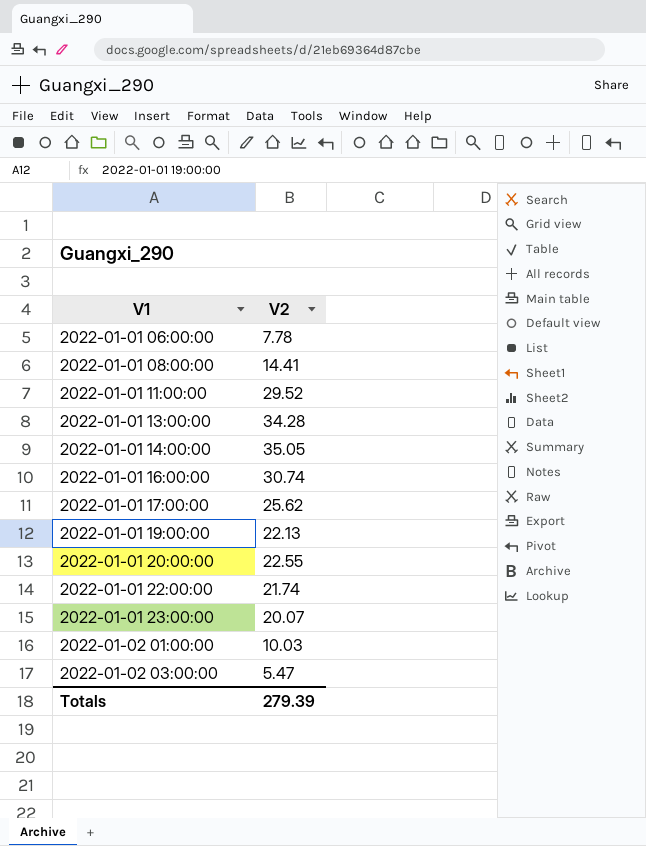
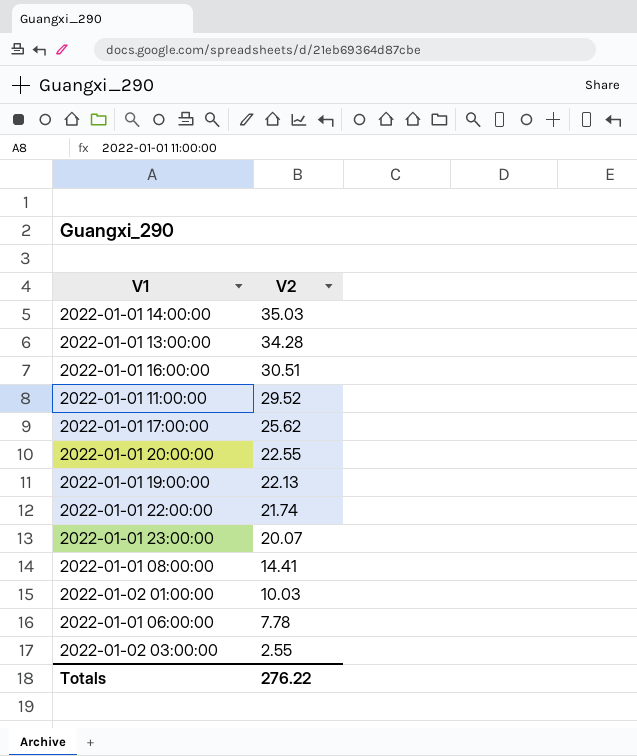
row order: V1 ascending -> V2 descending
2022-01-01 14:00:00 | V2: 35.05 -> 35.03
2022-01-01 16:00:00 | V2: 30.74 -> 30.51
2022-01-02 03:00:00 | V2: 5.47 -> 2.55
Totals | V2: 279.39 -> 276.22

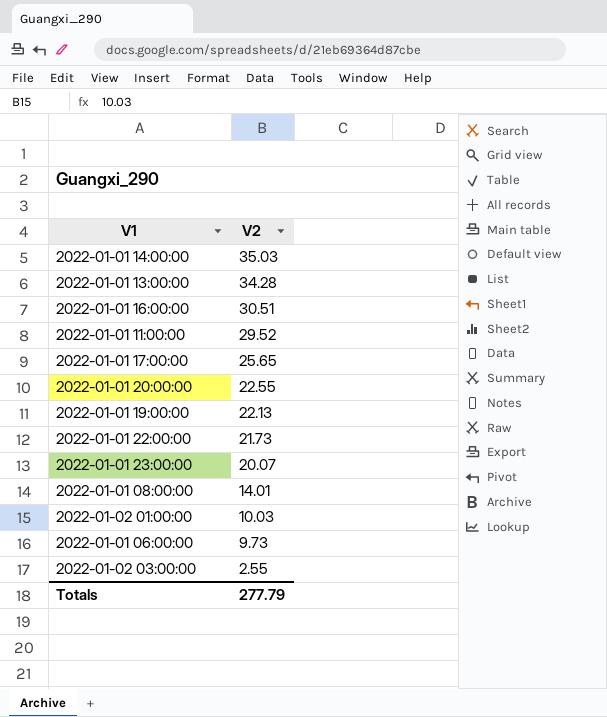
2022-01-01 17:00:00 | V2: 25.62 -> 25.65
2022-01-01 22:00:00 | V2: 21.74 -> 21.73
2022-01-01 08:00:00 | V2: 14.41 -> 14.01
2022-01-01 06:00:00 | V2: 7.78 -> 9.73
Totals | V2: 276.22 -> 277.79

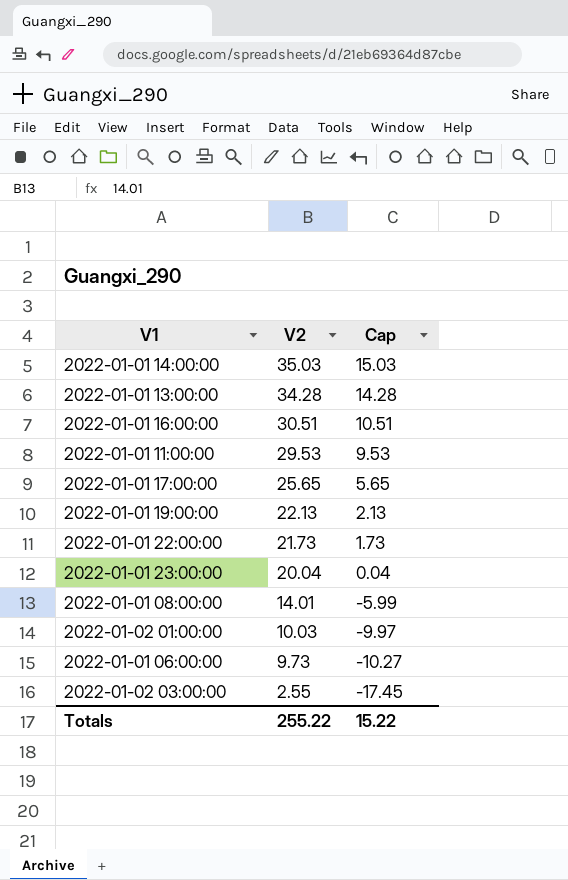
column Cap | formula: none -> [V2] - 20
row 2022-01-01 20:00:00: 22.55 -> none
2022-01-01 11:00:00 | V2: 29.52 -> 29.53
2022-01-01 23:00:00 | V2: 20.07 -> 20.04
Totals | V2: 277.79 -> 255.22

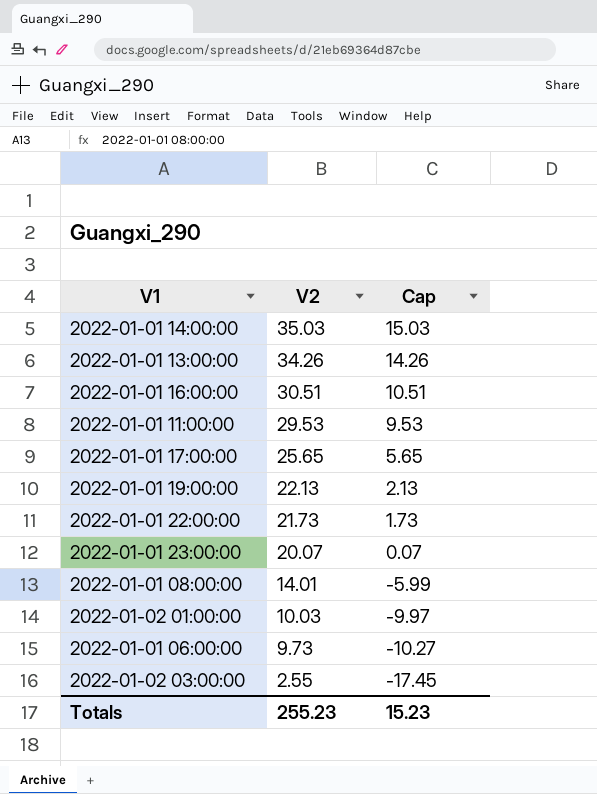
2022-01-01 13:00:00 | V2: 34.28 -> 34.26
2022-01-01 13:00:00 | Cap: 14.28 -> 14.26
2022-01-01 23:00:00 | V2: 20.04 -> 20.07
2022-01-01 23:00:00 | Cap: 0.04 -> 0.07
Totals | V2: 255.22 -> 255.23
Totals | Cap: 15.22 -> 15.23

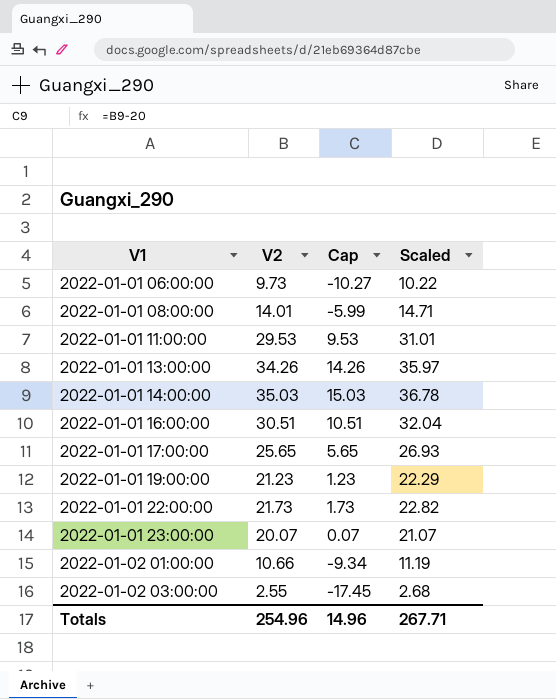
row order: V2 descending -> V1 ascending
column Scaled | formula: none -> [V2] * 1.05
2022-01-01 19:00:00 | V2: 22.13 -> 21.23
2022-01-01 19:00:00 | Cap: 2.13 -> 1.23
2022-01-02 01:00:00 | V2: 10.03 -> 10.66
2022-01-02 01:00:00 | Cap: -9.97 -> -9.34
Totals | V2: 255.23 -> 254.96
Totals | Cap: 15.23 -> 14.96

